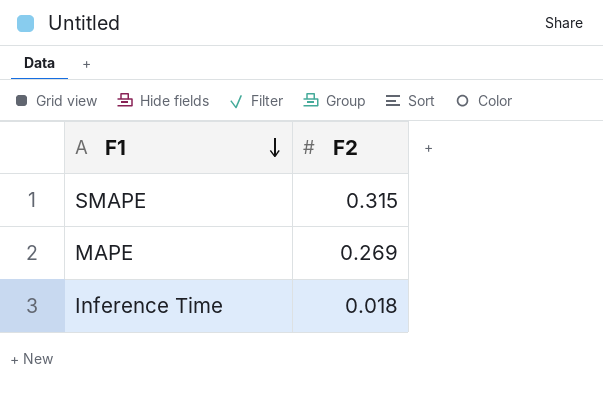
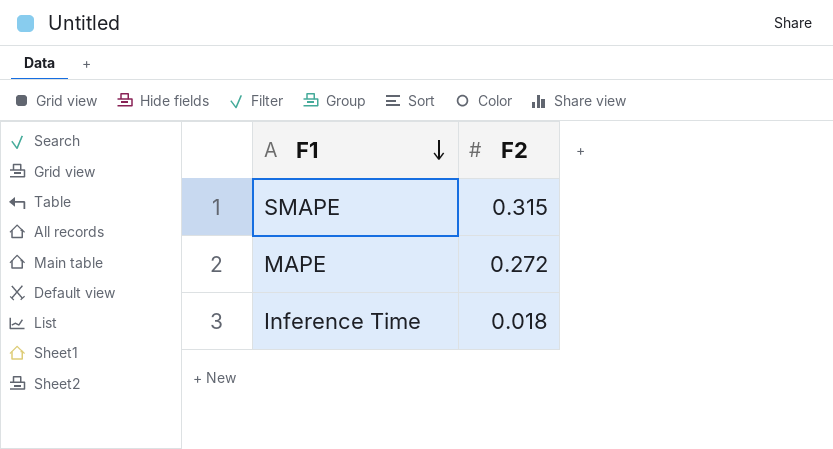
MAPE | F2: 0.269 -> 0.272

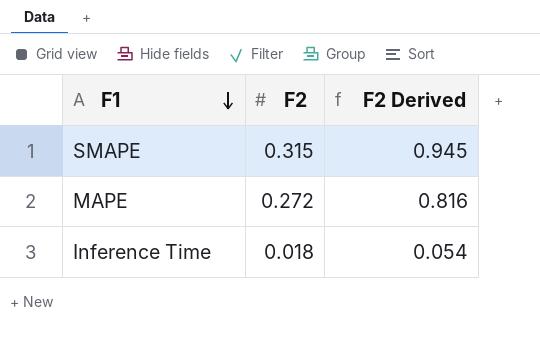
column F2 Derived | formula: none -> [F2] * 3

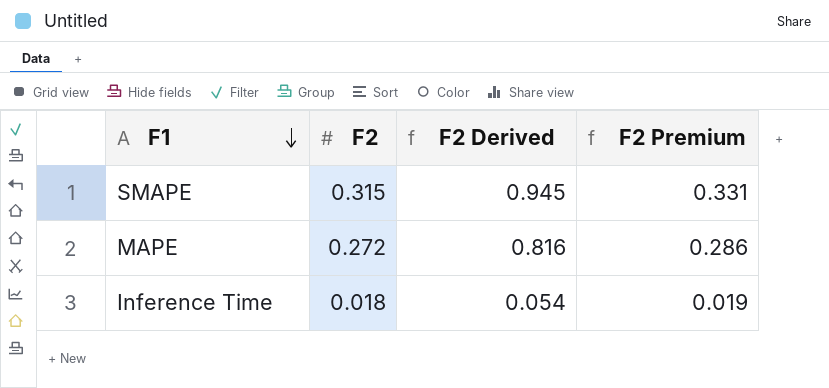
column F2 Premium | formula: none -> [F2] * 1.05

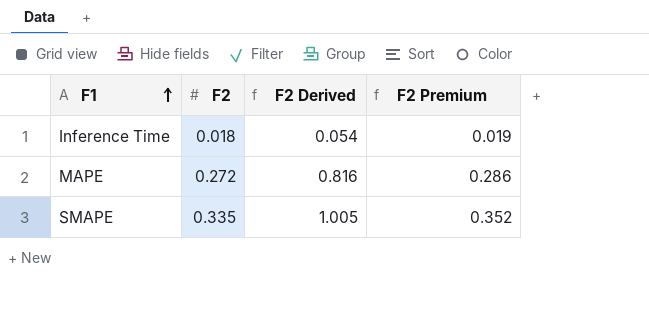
row order: F1 descending -> F1 ascending
SMAPE | F2: 0.315 -> 0.335
SMAPE | F2 Derived: 0.945 -> 1.005
SMAPE | F2 Premium: 0.331 -> 0.352

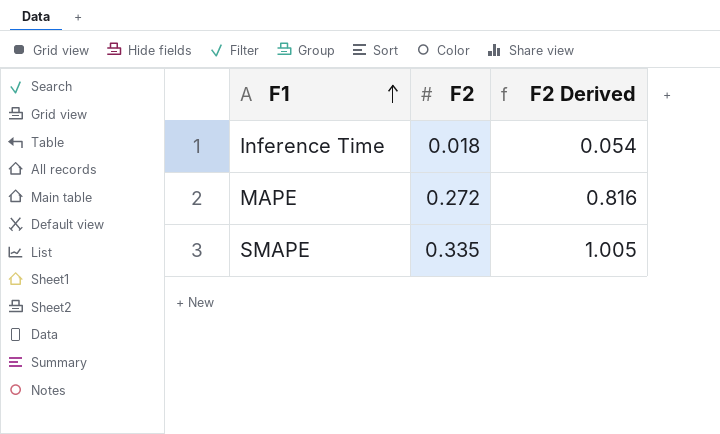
column F2 Premium | formula: [F2] * 1.05 -> none

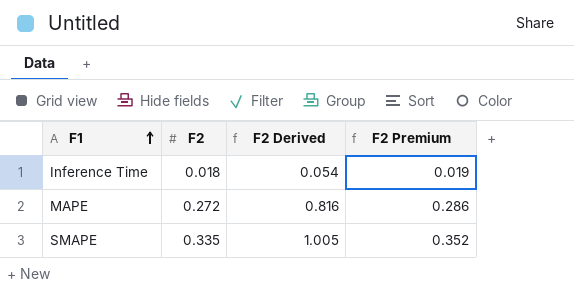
column F2 Premium | formula: none -> [F2] * 1.05

